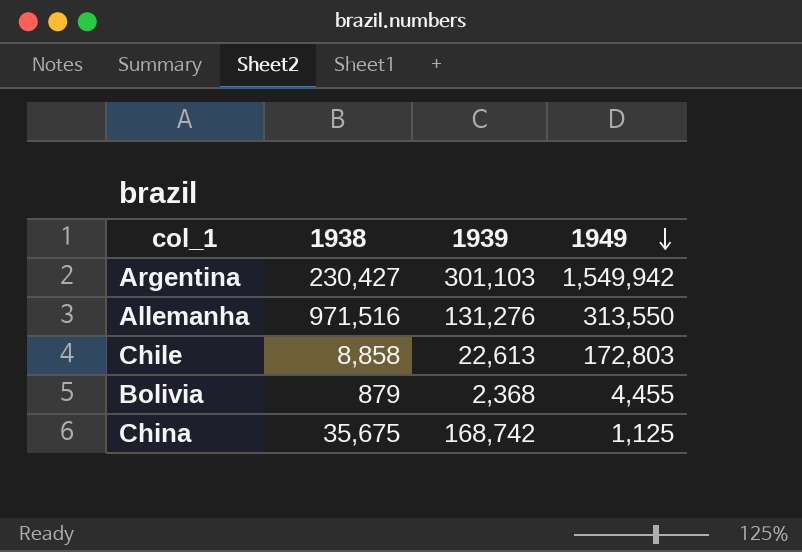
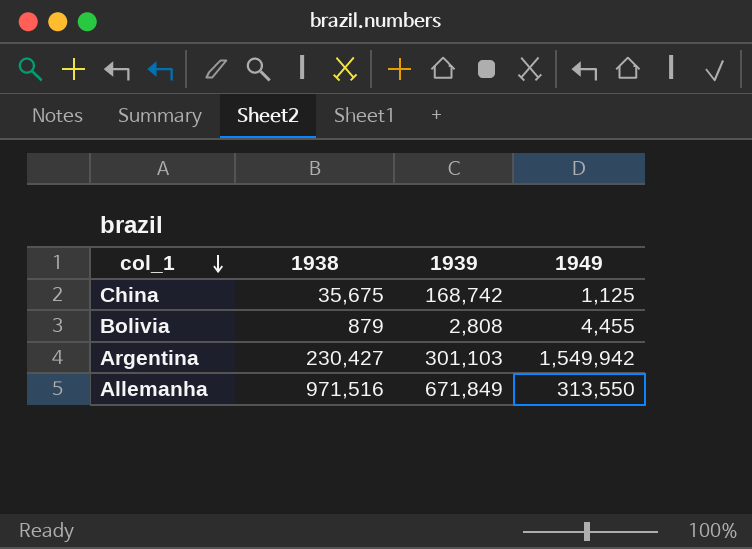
row order: 1949 descending -> col_1 descending
row Chile: 8,858 | 22,613 | 172,803 -> none
Bolivia | 1939: 2,368 -> 2,808
Allemanha | 1939: 131,276 -> 671,849

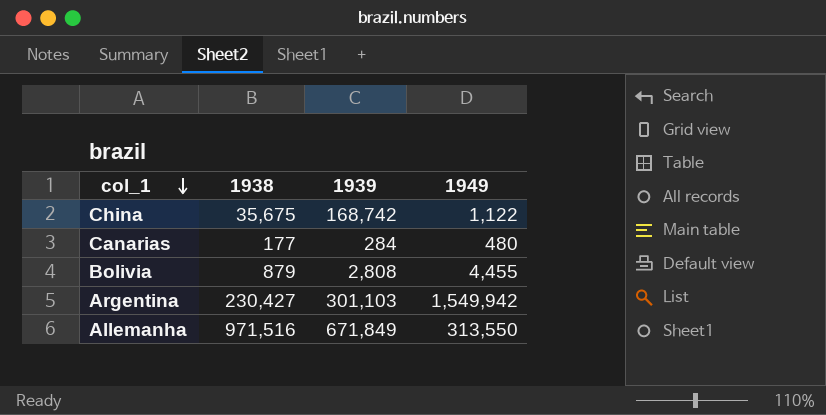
China | 1949: 1,125 -> 1,122
row Canarias: none -> 177 | 284 | 480

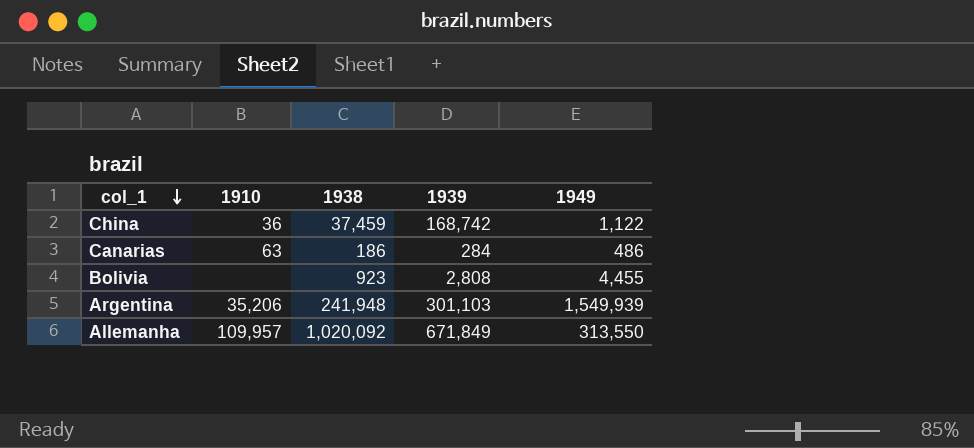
column 1910 | position: none -> 2
China | 1938: 35,675 -> 37,459
Canarias | 1938: 177 -> 186
Canarias | 1949: 480 -> 486
Bolivia | 1938: 879 -> 923
Argentina | 1938: 230,427 -> 241,948
Argentina | 1949: 1,549,942 -> 1,549,939
Allemanha | 1938: 971,516 -> 1,020,092

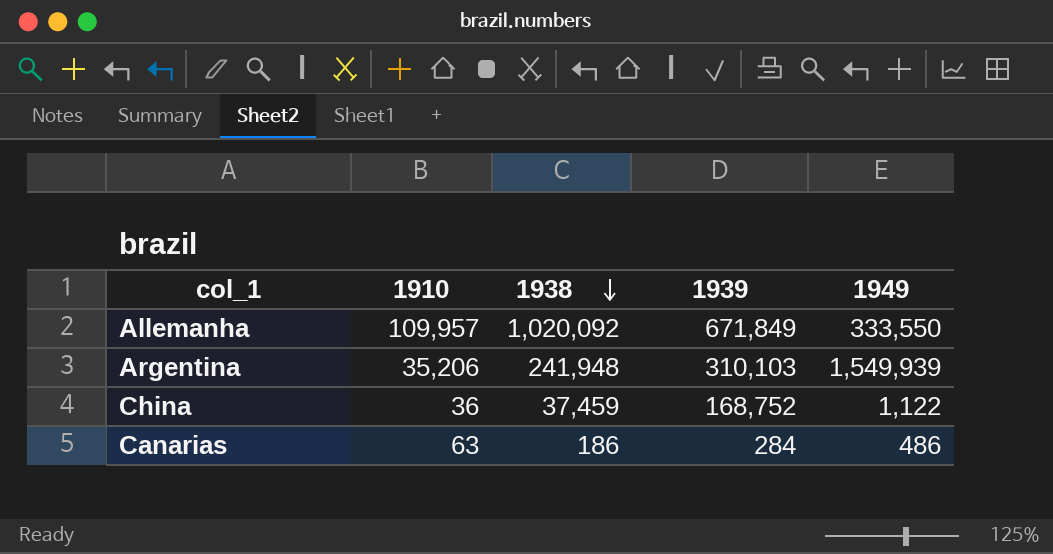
row order: col_1 descending -> 1938 descending
row Bolivia: none | 923 | 2,808 | 4,455 -> none
Allemanha | 1949: 313,550 -> 333,550
Argentina | 1939: 301,103 -> 310,103
China | 1939: 168,742 -> 168,752

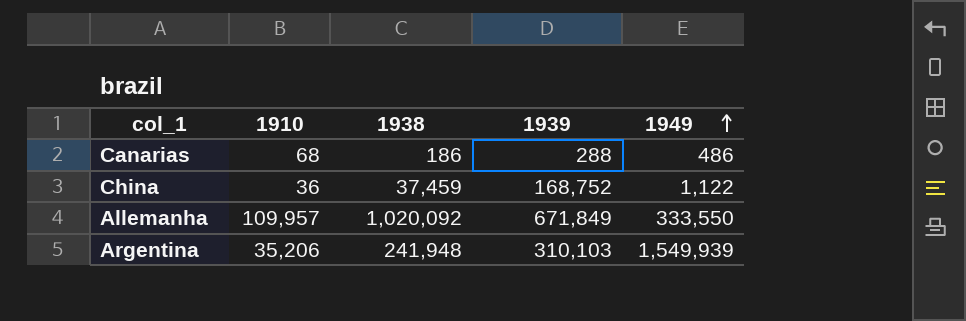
row order: 1938 descending -> 1949 ascending
Canarias | 1910: 63 -> 68
Canarias | 1939: 284 -> 288

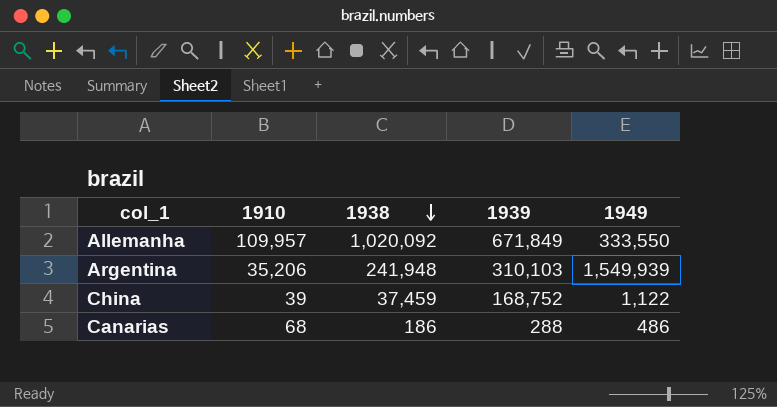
row order: 1949 ascending -> 1938 descending
China | 1910: 36 -> 39

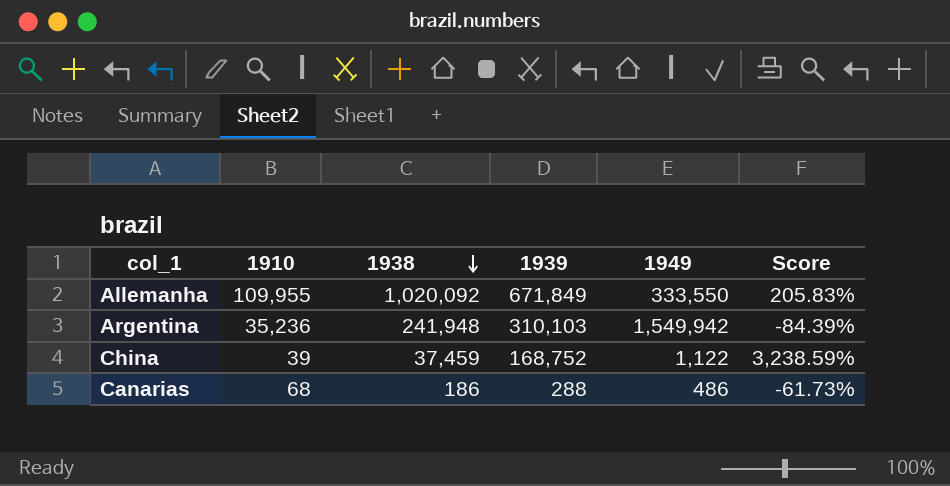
column Score | formula: none -> ([1938] - [1949]) / [1949]
Allemanha | 1910: 109,957 -> 109,955
Argentina | 1910: 35,206 -> 35,236
Argentina | 1949: 1,549,939 -> 1,549,942

